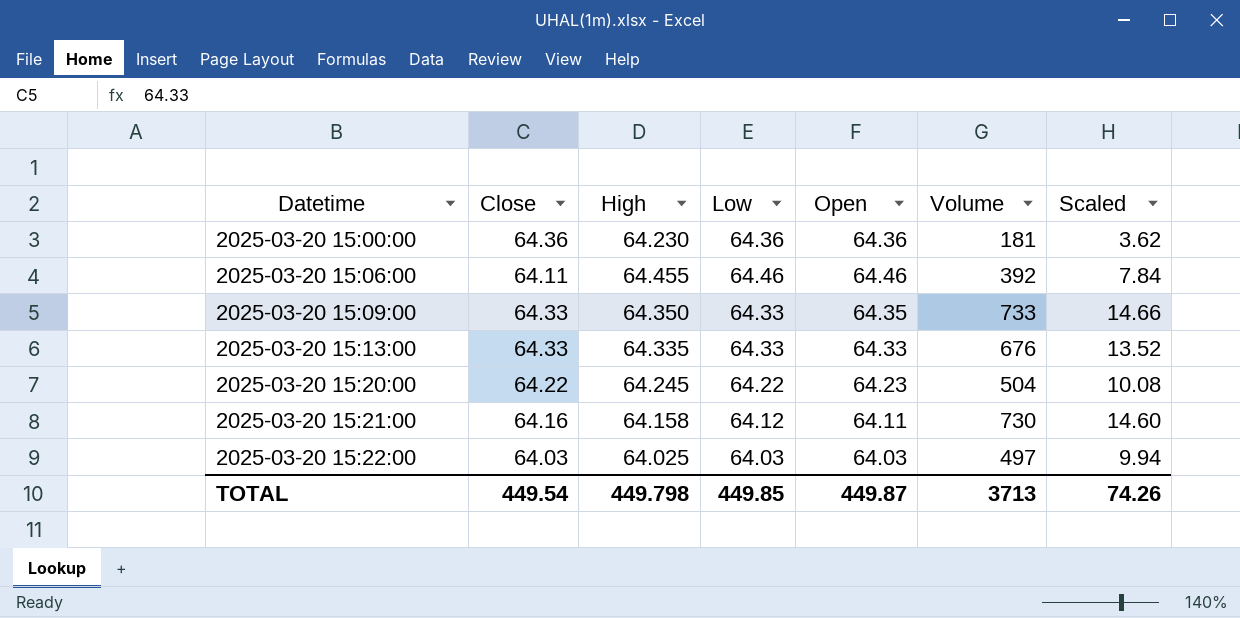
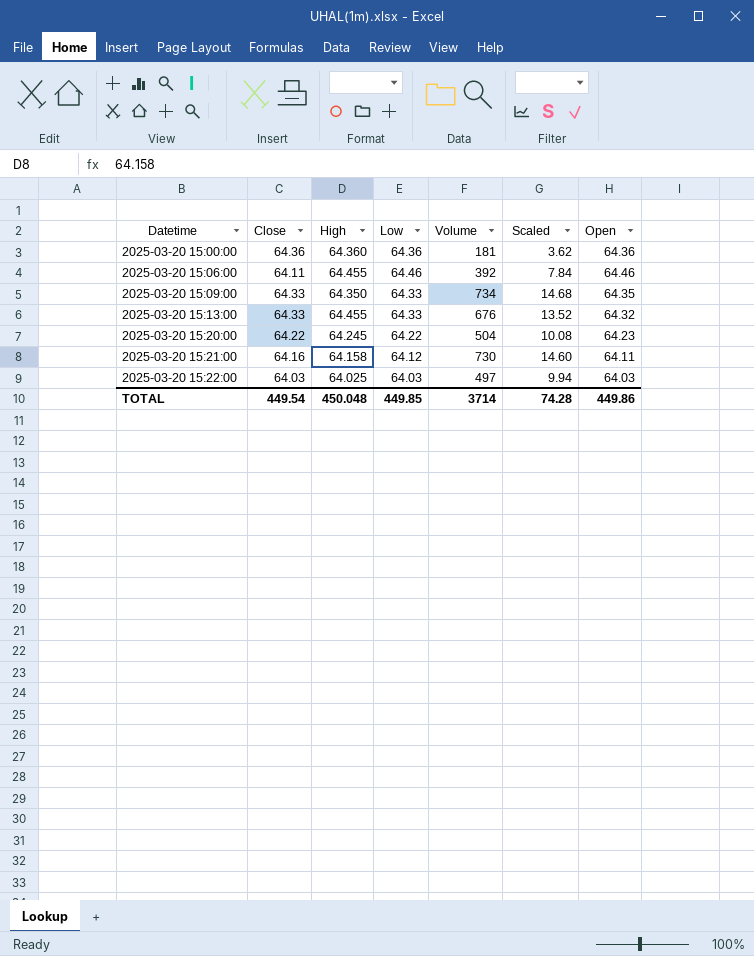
column Open | position: 5 -> 7
2025-03-20 15:00:00 | High: 64.230 -> 64.360
2025-03-20 15:09:00 | Volume: 733 -> 734
2025-03-20 15:09:00 | Scaled: 14.66 -> 14.68
2025-03-20 15:13:00 | High: 64.335 -> 64.455
2025-03-20 15:13:00 | Open: 64.33 -> 64.32
TOTAL | High: 449.798 -> 450.048
TOTAL | Volume: 3713 -> 3714
TOTAL | Scaled: 74.26 -> 74.28
TOTAL | Open: 449.87 -> 449.86

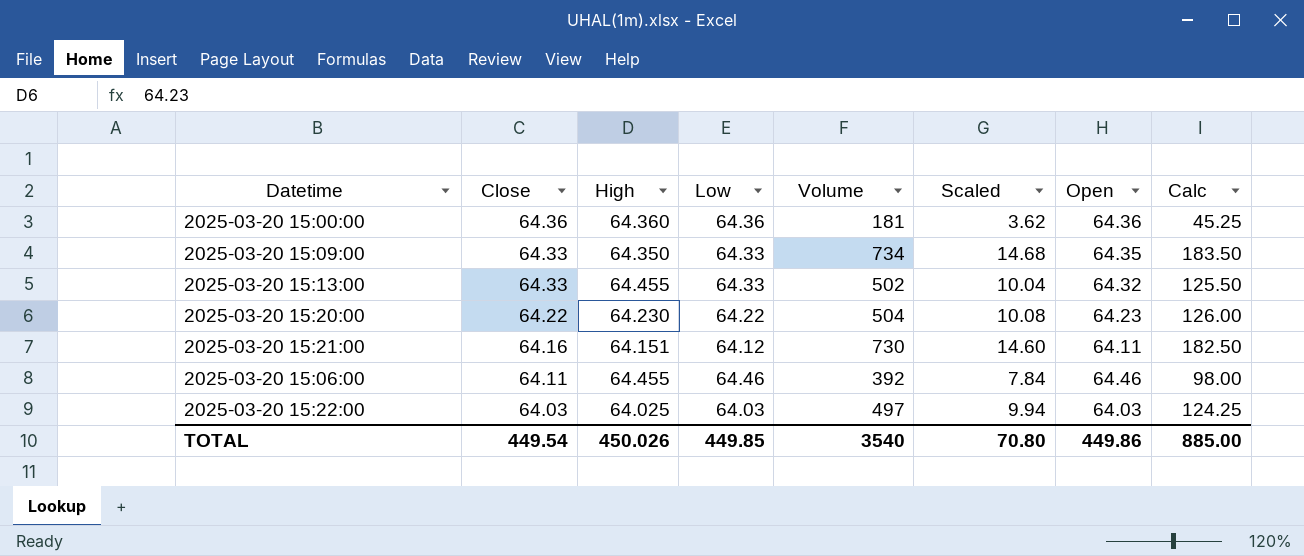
row order: Datetime ascending -> Close descending
column Calc | formula: none -> [Volume] * 0.25
2025-03-20 15:13:00 | Volume: 676 -> 502
2025-03-20 15:13:00 | Scaled: 13.52 -> 10.04
2025-03-20 15:20:00 | High: 64.245 -> 64.230
2025-03-20 15:21:00 | High: 64.158 -> 64.151
TOTAL | High: 450.048 -> 450.026
TOTAL | Volume: 3714 -> 3540
TOTAL | Scaled: 74.28 -> 70.80

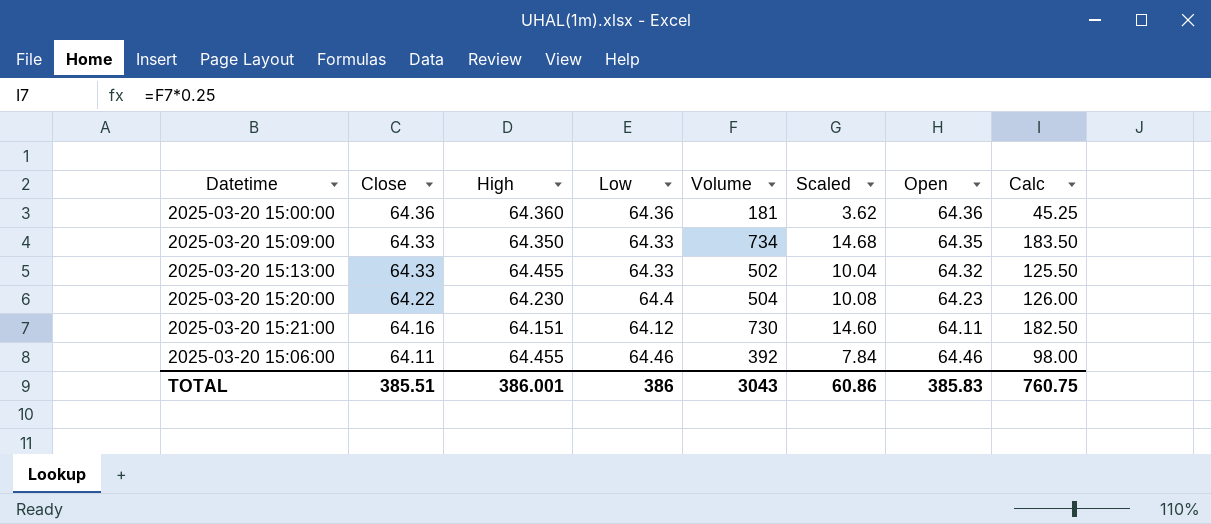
row 2025-03-20 15:22:00: 64.03 | 64.025 | 64.03 | 497 | 9.94 | 64.03 | 124.25 -> none
2025-03-20 15:20:00 | Low: 64.22 -> 64.4
TOTAL | Close: 449.54 -> 385.51
TOTAL | High: 450.026 -> 386.001
TOTAL | Low: 449.85 -> 386
TOTAL | Volume: 3540 -> 3043
TOTAL | Scaled: 70.80 -> 60.86
TOTAL | Open: 449.86 -> 385.83
TOTAL | Calc: 885.00 -> 760.75

